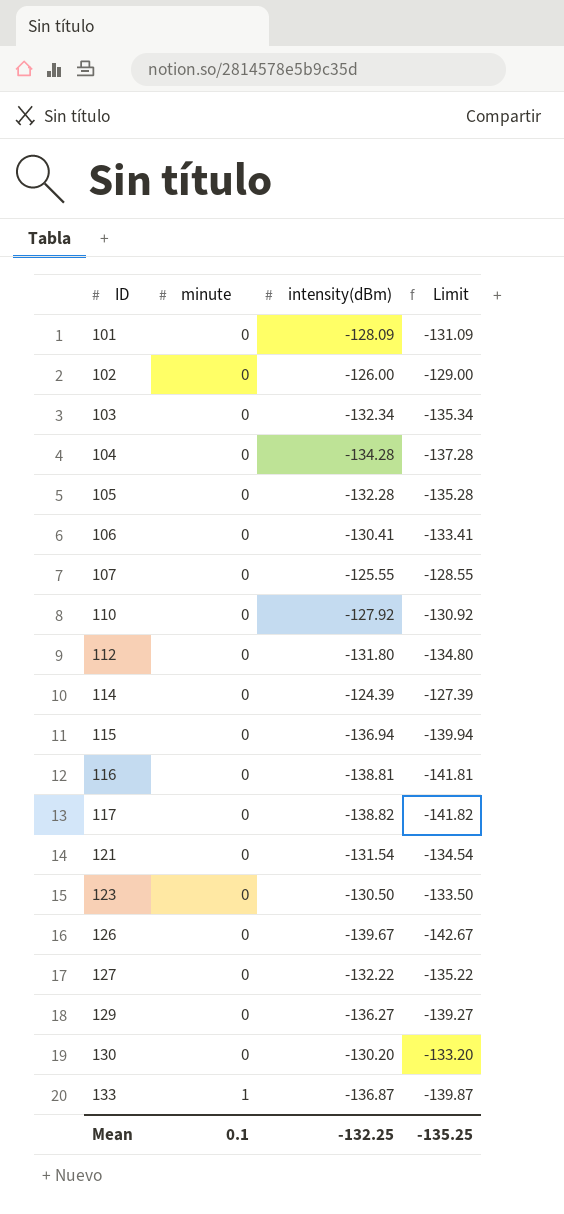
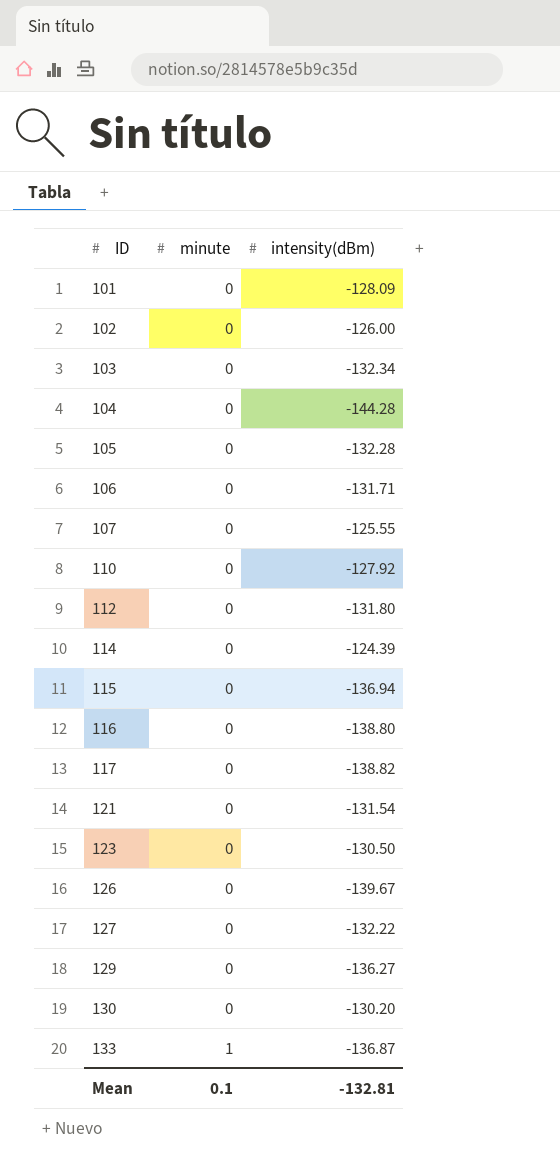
column Limit | formula: [intensity(dBm)] - 3 -> none
104 | intensity(dBm): -134.28 -> -144.28
106 | intensity(dBm): -130.41 -> -131.71
116 | intensity(dBm): -138.81 -> -138.80
Mean | intensity(dBm): -132.25 -> -132.81

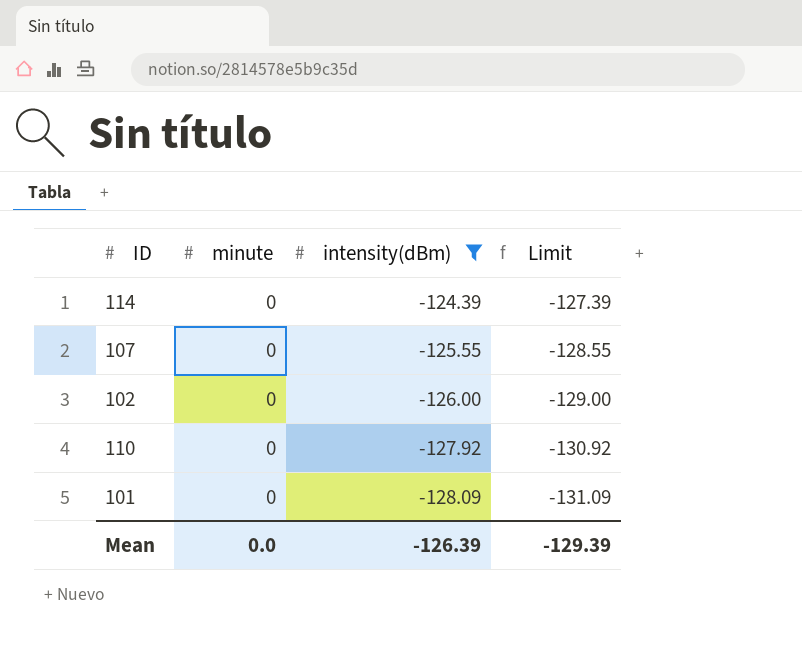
filter: none -> intensity(dBm) >= -128.09
row order: ID ascending -> intensity(dBm) descending
column Limit | formula: none -> [intensity(dBm)] - 3
Mean | minute: 0.1 -> 0.0
Mean | intensity(dBm): -132.81 -> -126.39

